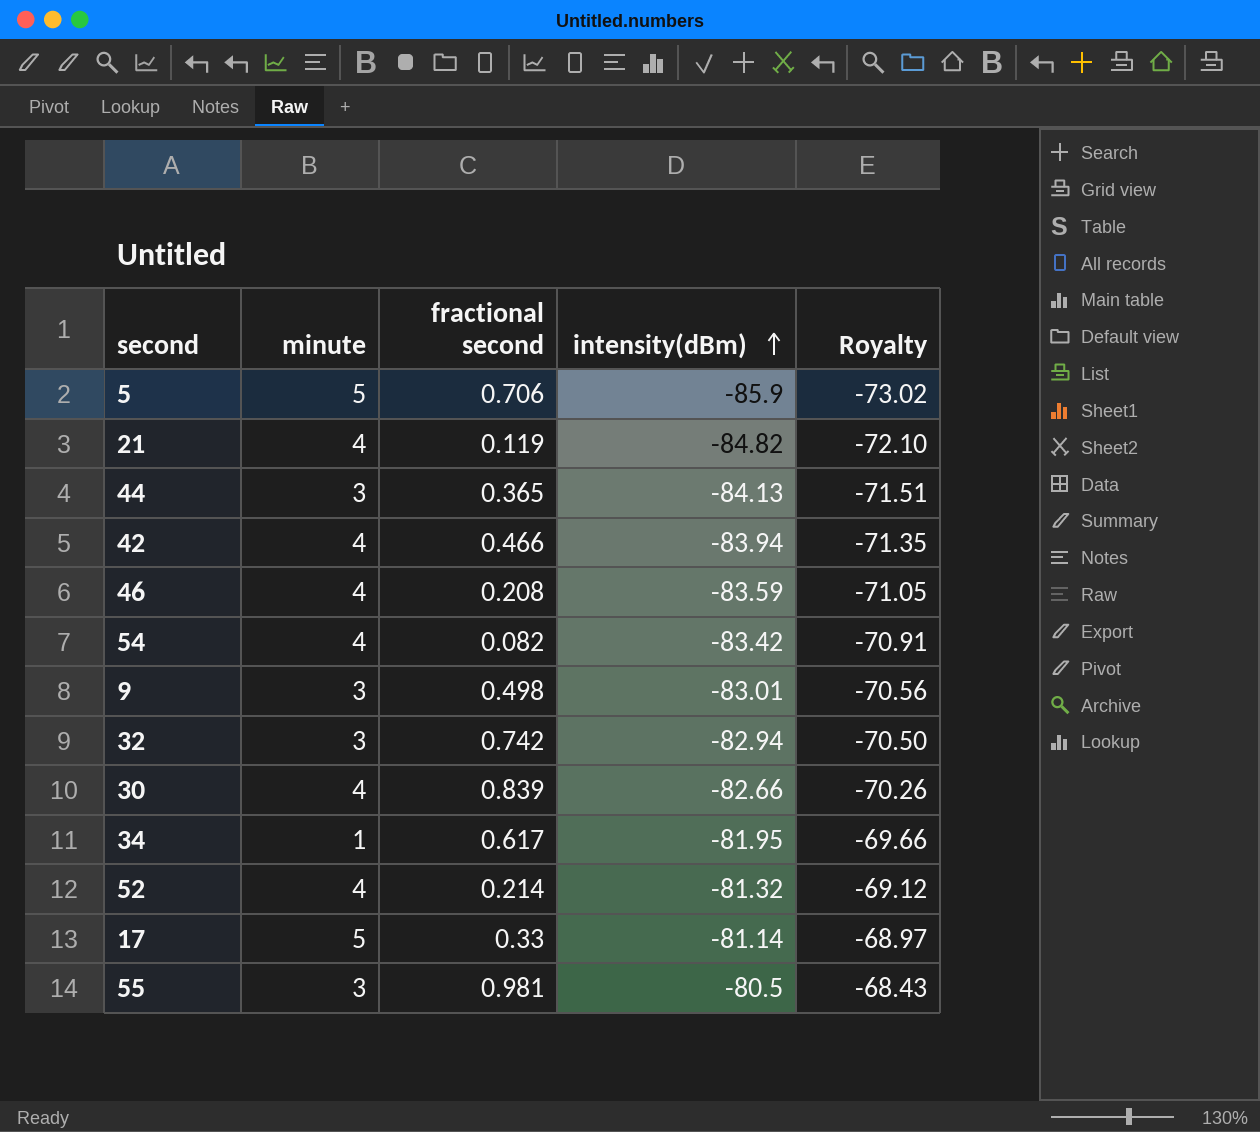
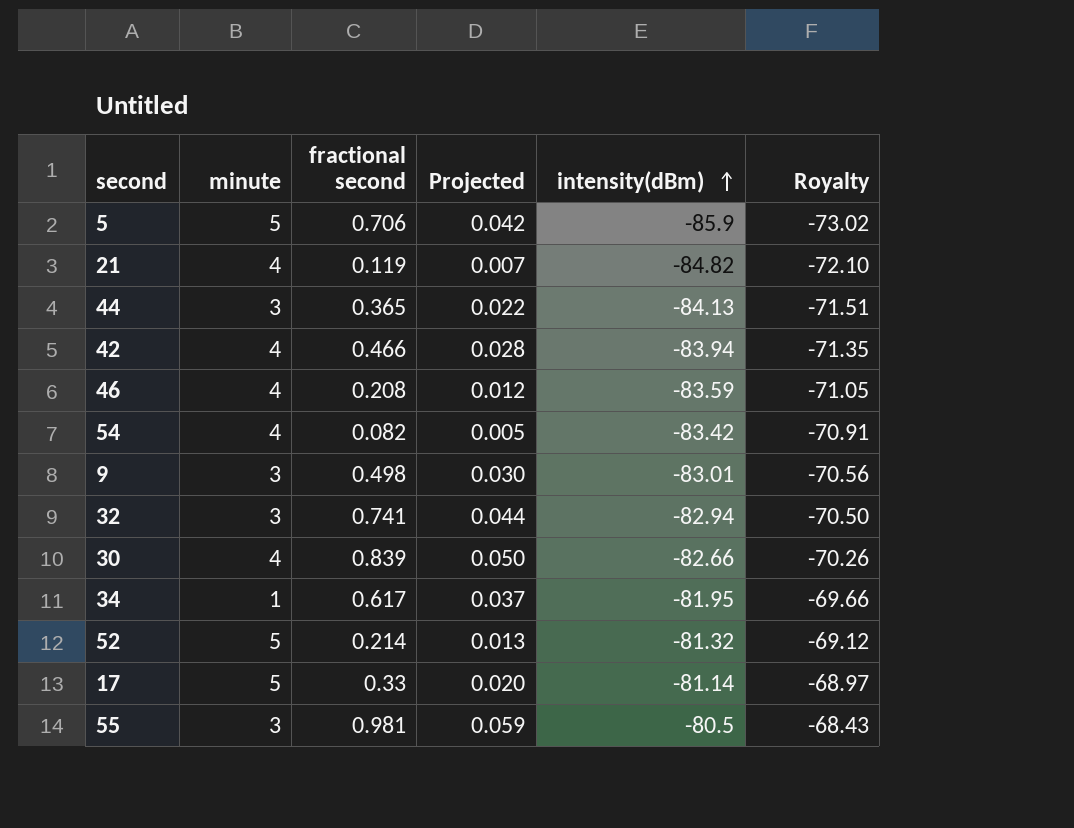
column Projected | formula: none -> [fractional second] * 0.06
32 | fractional second: 0.742 -> 0.741
52 | minute: 4 -> 5

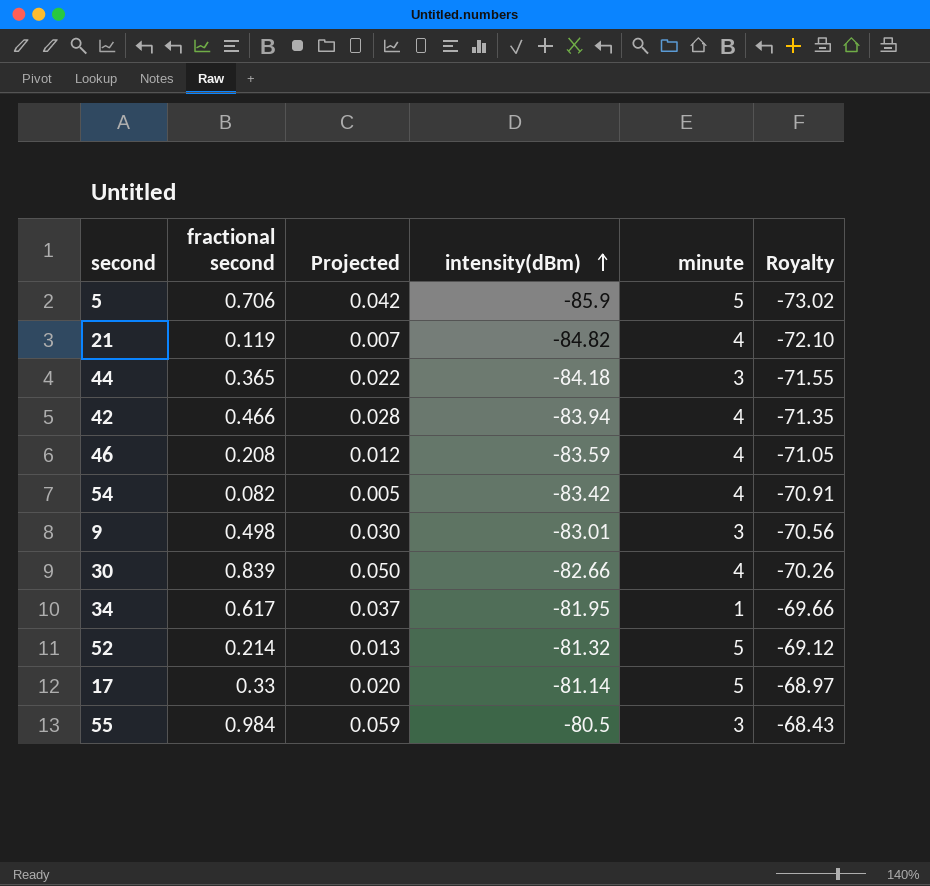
column minute | position: 2 -> 5
row 32: 3 | 0.741 | 0.044 | -82.94 | -70.50 -> none
44 | intensity(dBm): -84.13 -> -84.18
44 | Royalty: -71.51 -> -71.55
55 | fractional second: 0.981 -> 0.984

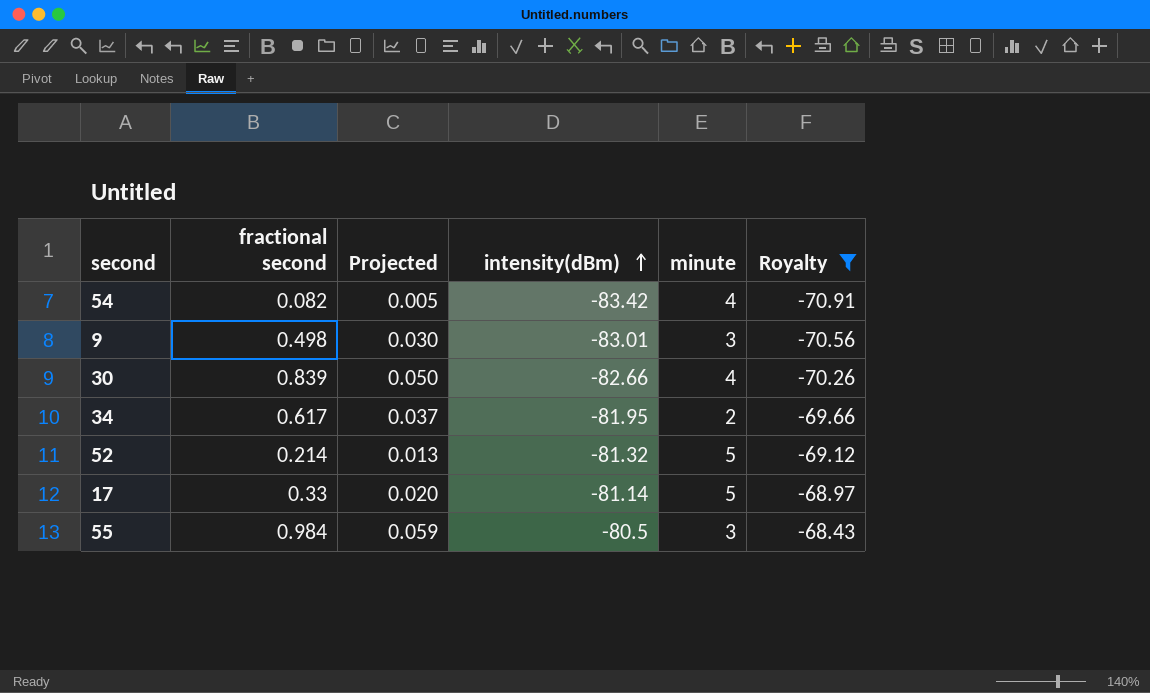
filter: none -> Royalty >= -70.91
34 | minute: 1 -> 2

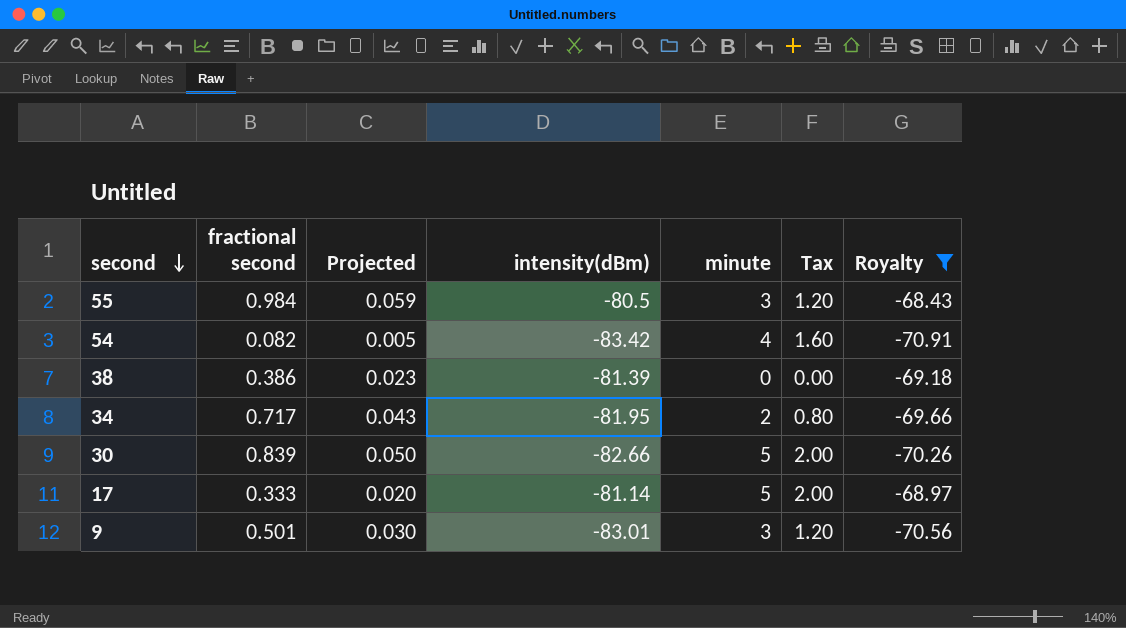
row order: intensity(dBm) ascending -> second descending
column Tax | formula: none -> [minute] * 0.4
row 52: 0.214 | 0.013 | -81.32 | 5 | -69.12 -> none
row 38: none -> 0.386 | 0.023 | -81.39 | 0 | 0.00 | -69.18
34 | fractional second: 0.617 -> 0.717
34 | Projected: 0.037 -> 0.043
30 | minute: 4 -> 5
17 | fractional second: 0.33 -> 0.333
9 | fractional second: 0.498 -> 0.501

